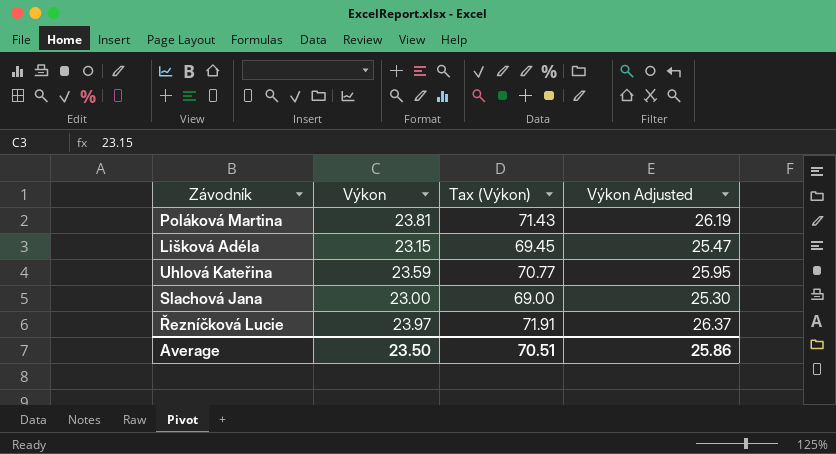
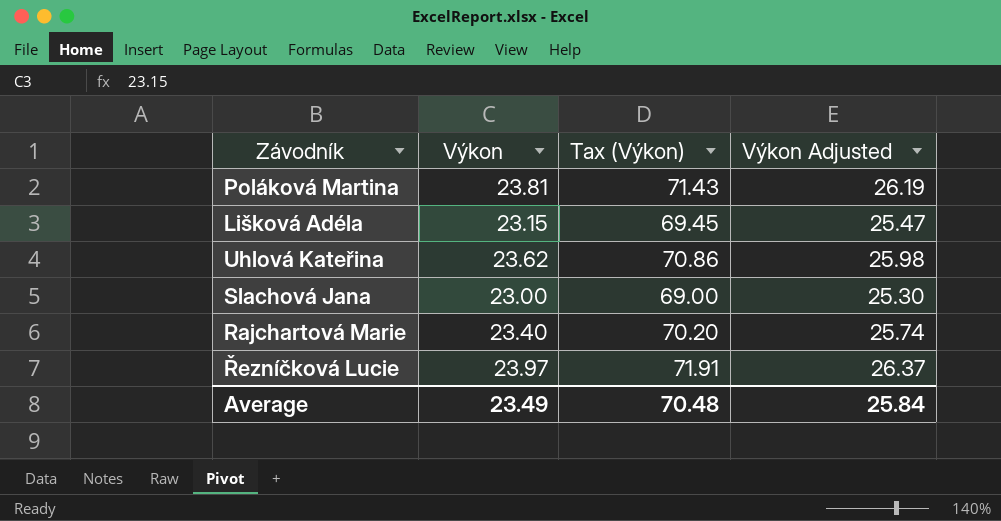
Uhlová Kateřina | Výkon: 23.59 -> 23.62
Uhlová Kateřina | Tax (Výkon): 70.77 -> 70.86
Uhlová Kateřina | Výkon Adjusted: 25.95 -> 25.98
row Rajchartová Marie: none -> 23.40 | 70.20 | 25.74
Average | Výkon: 23.50 -> 23.49
Average | Tax (Výkon): 70.51 -> 70.48
Average | Výkon Adjusted: 25.86 -> 25.84

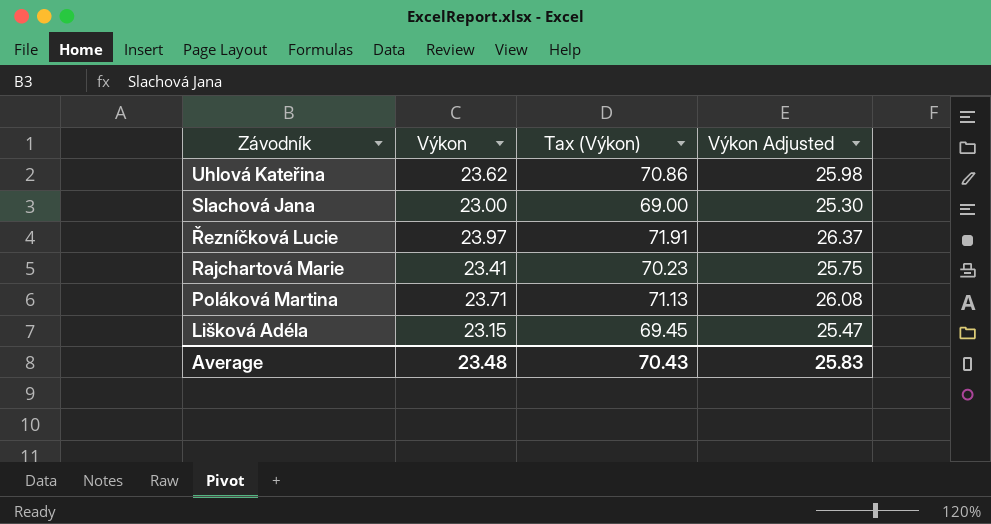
row order: none -> Závodník descending
Rajchartová Marie | Výkon: 23.40 -> 23.41
Rajchartová Marie | Tax (Výkon): 70.20 -> 70.23
Rajchartová Marie | Výkon Adjusted: 25.74 -> 25.75
Poláková Martina | Výkon: 23.81 -> 23.71
Poláková Martina | Tax (Výkon): 71.43 -> 71.13
Poláková Martina | Výkon Adjusted: 26.19 -> 26.08
Average | Výkon: 23.49 -> 23.48
Average | Tax (Výkon): 70.48 -> 70.43
Average | Výkon Adjusted: 25.84 -> 25.83

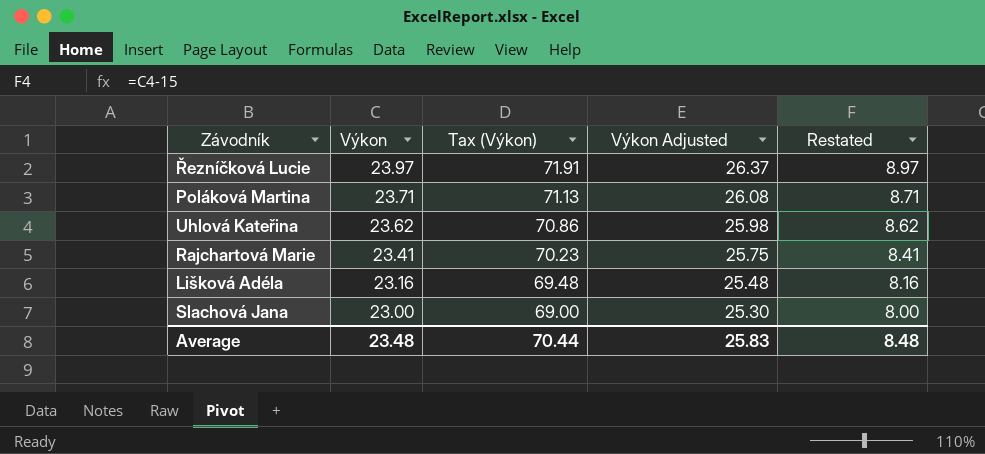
row order: Závodník descending -> Výkon descending
column Restated | formula: none -> [Výkon] - 15
Lišková Adéla | Výkon: 23.15 -> 23.16
Lišková Adéla | Tax (Výkon): 69.45 -> 69.48
Lišková Adéla | Výkon Adjusted: 25.47 -> 25.48
Average | Tax (Výkon): 70.43 -> 70.44

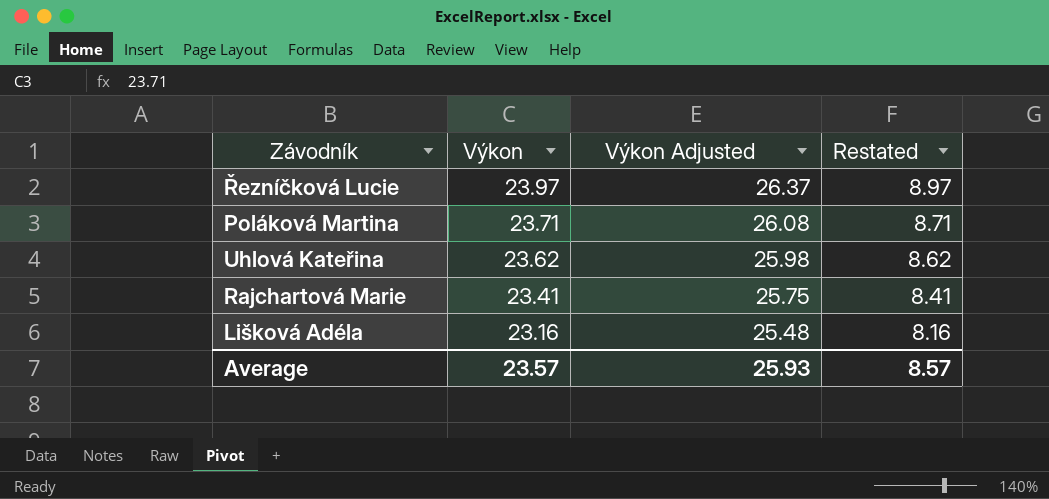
column Tax (Výkon) | formula: [Výkon] * 3 -> none
row Slachová Jana: 23.00 | 69.00 | 25.30 | 8.00 -> none
Average | Výkon: 23.48 -> 23.57
Average | Výkon Adjusted: 25.83 -> 25.93
Average | Restated: 8.48 -> 8.57

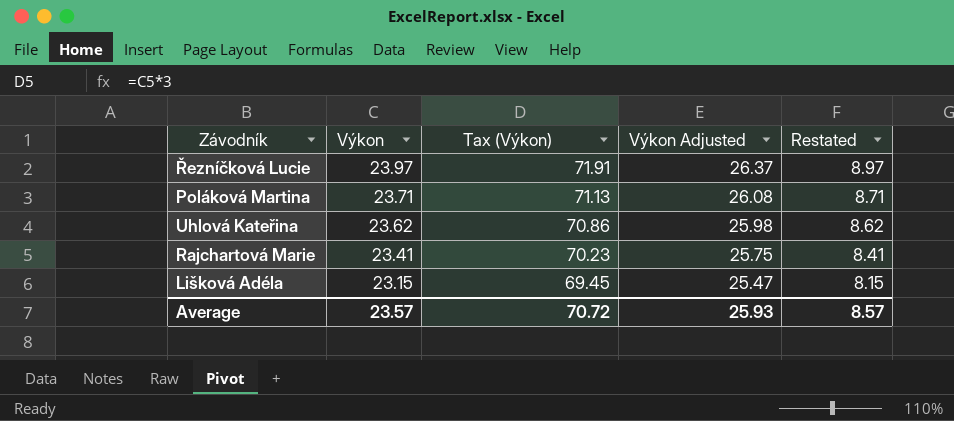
column Tax (Výkon) | formula: none -> [Výkon] * 3
Lišková Adéla | Výkon: 23.16 -> 23.15
Lišková Adéla | Výkon Adjusted: 25.48 -> 25.47
Lišková Adéla | Restated: 8.16 -> 8.15

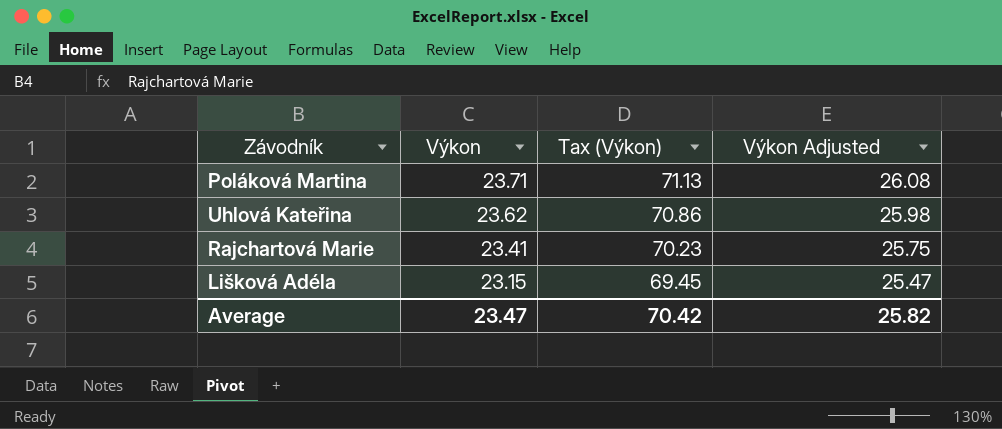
column Restated | formula: [Výkon] - 15 -> none
row Řezníčková Lucie: 23.97 | 71.91 | 26.37 | 8.97 -> none
Average | Výkon: 23.57 -> 23.47
Average | Tax (Výkon): 70.72 -> 70.42
Average | Výkon Adjusted: 25.93 -> 25.82

